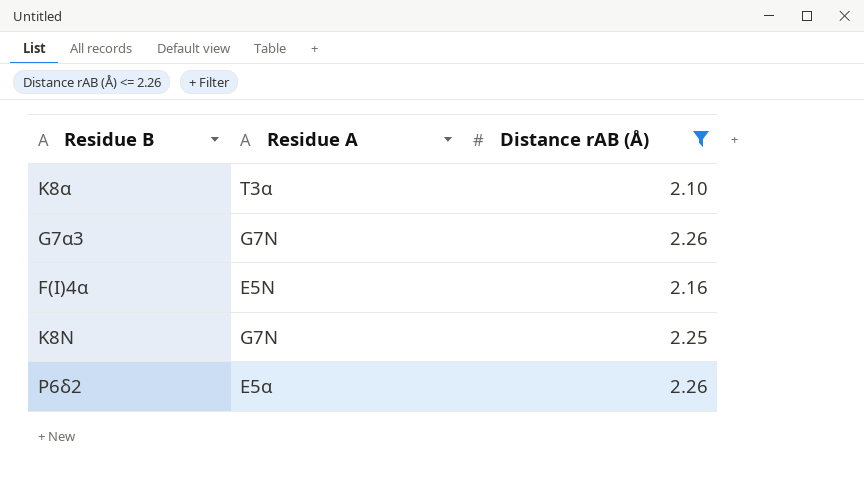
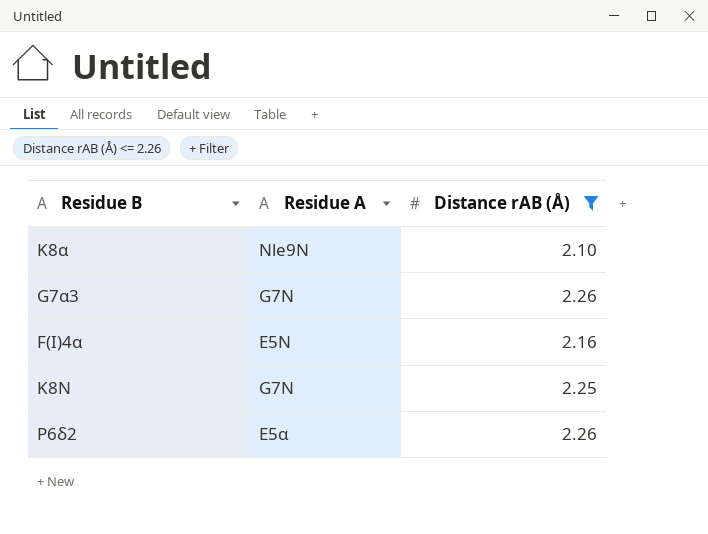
K8α | Residue A: T3α -> Nle9N

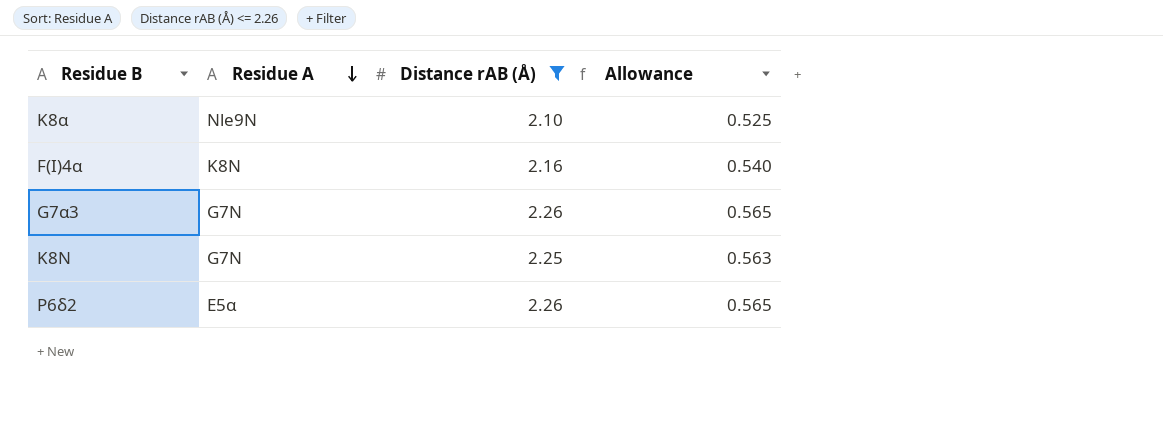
row order: none -> Residue A descending
column Allowance | formula: none -> [Distance rAB (Å)] * 0.25
F(I)4α | Residue A: E5N -> K8N

